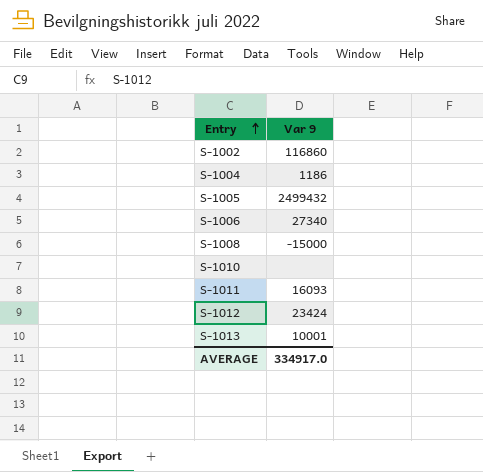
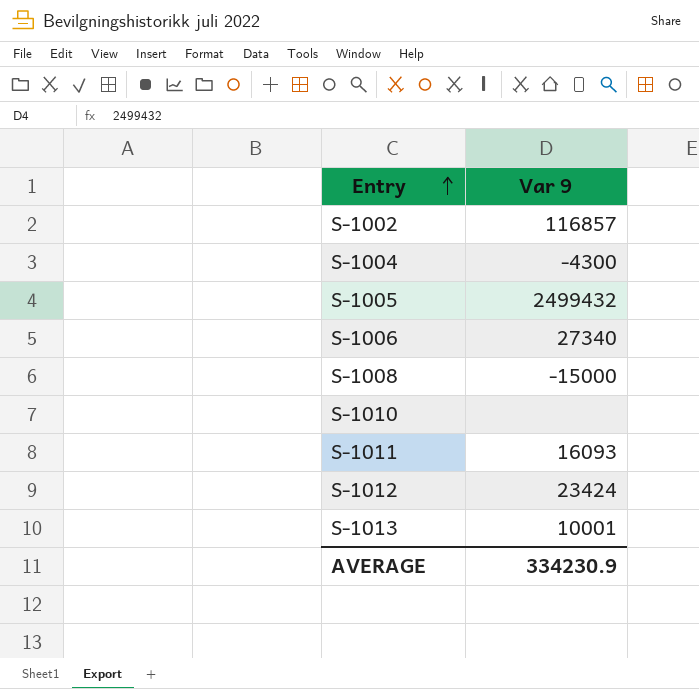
S-1002 | Var 9: 116860 -> 116857
S-1004 | Var 9: 1186 -> -4300
AVERAGE | Var 9: 334917.0 -> 334230.9

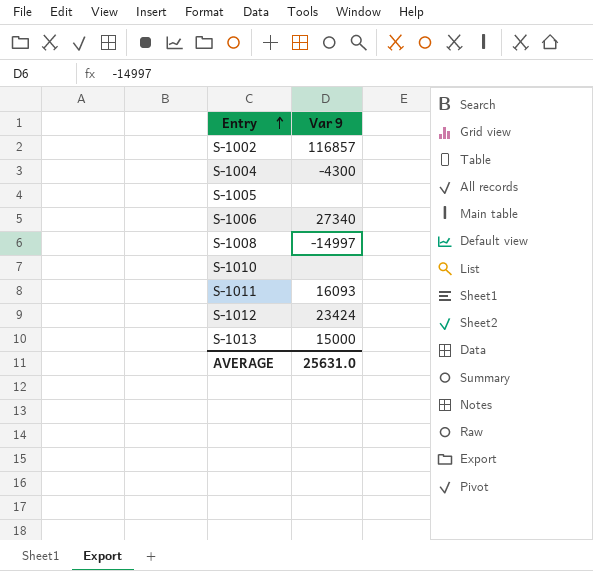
S-1005 | Var 9: 2499432 -> none
S-1008 | Var 9: -15000 -> -14997
S-1013 | Var 9: 10001 -> 15000
AVERAGE | Var 9: 334230.9 -> 25631.0

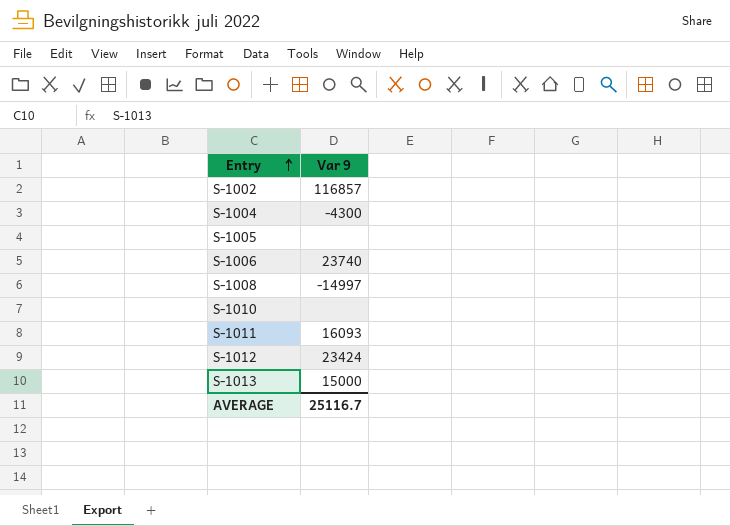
S-1006 | Var 9: 27340 -> 23740
AVERAGE | Var 9: 25631.0 -> 25116.7

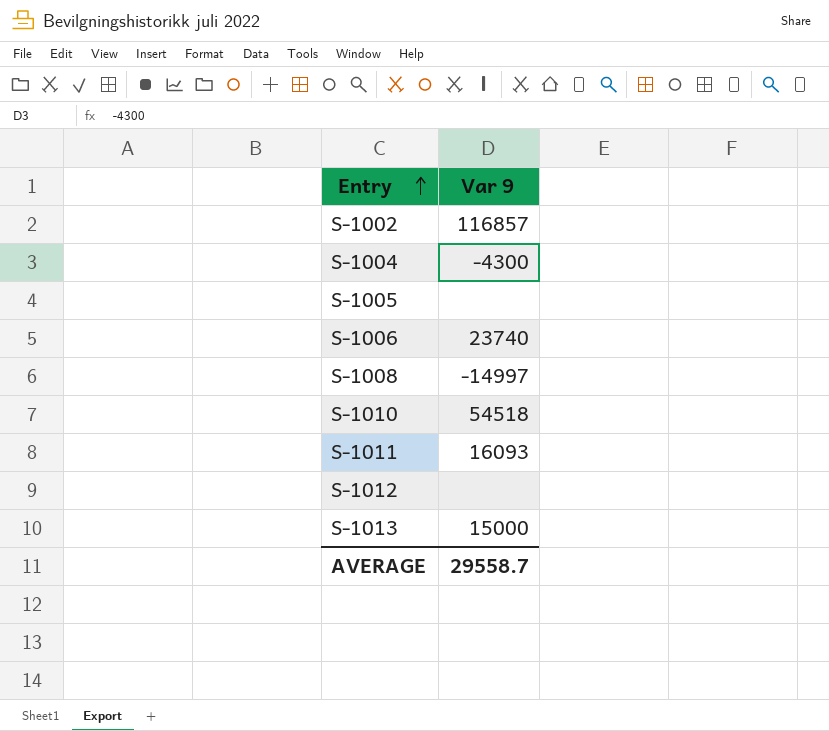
S-1010 | Var 9: none -> 54518
S-1012 | Var 9: 23424 -> none
AVERAGE | Var 9: 25116.7 -> 29558.7

